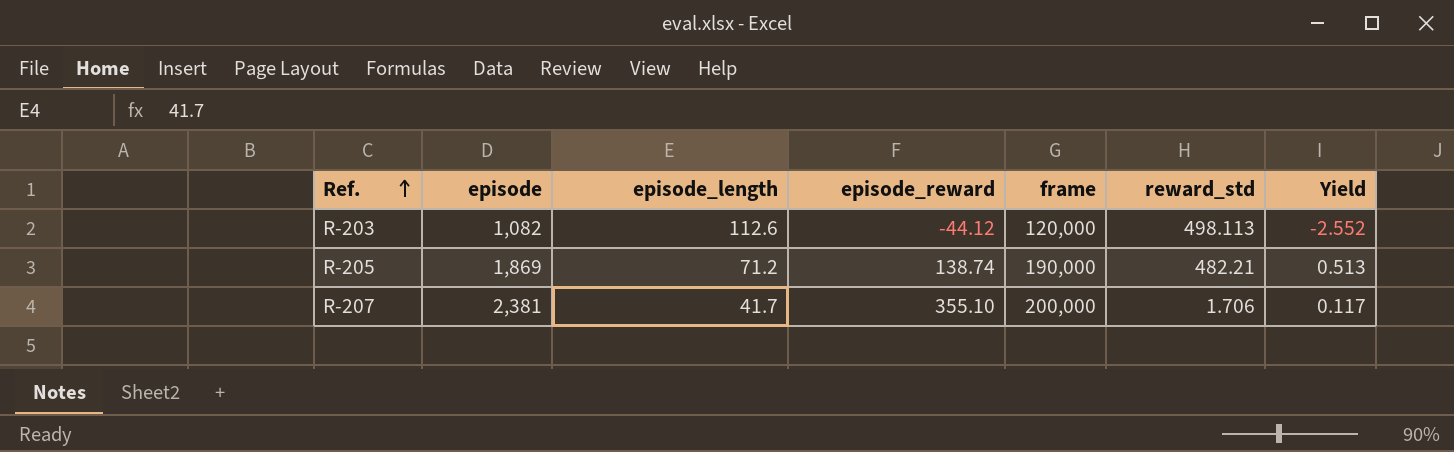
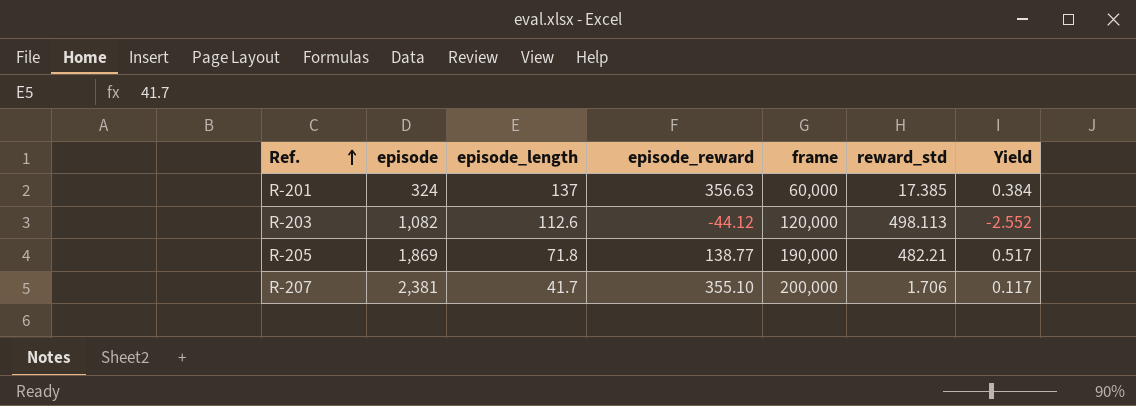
row R-201: none -> 324 | 137 | 356.63 | 60,000 | 17.385 | 0.384
R-205 | episode_length: 71.2 -> 71.8
R-205 | episode_reward: 138.74 -> 138.77
R-205 | Yield: 0.513 -> 0.517

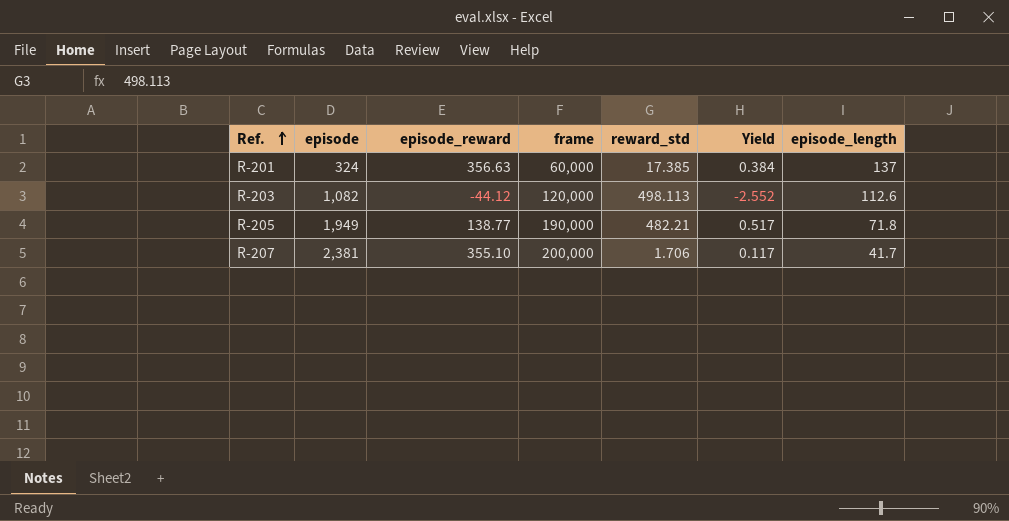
column episode_length | position: 3 -> 7
R-205 | episode: 1,869 -> 1,949

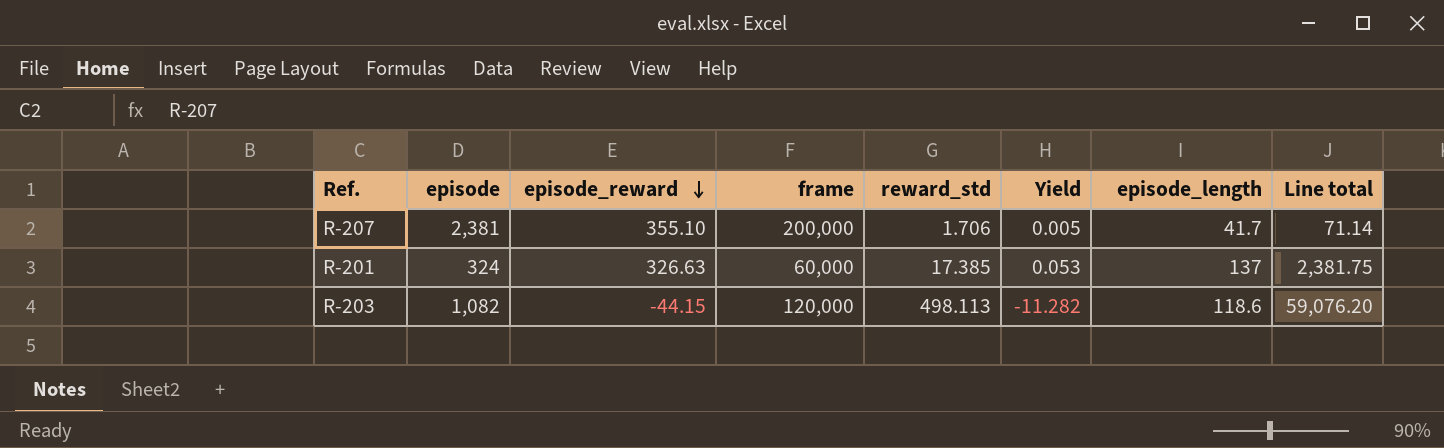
row order: Ref. ascending -> episode_reward descending
column Yield | formula: [episode_length] / [episode_reward] -> [reward_std] / [episode_reward]
column Line total | formula: none -> [reward_std] * [episode_length]
row R-205: 1,949 | 138.77 | 190,000 | 482.21 | 0.517 | 71.8 -> none
R-201 | episode_reward: 356.63 -> 326.63
R-203 | episode_reward: -44.12 -> -44.15
R-203 | episode_length: 112.6 -> 118.6

